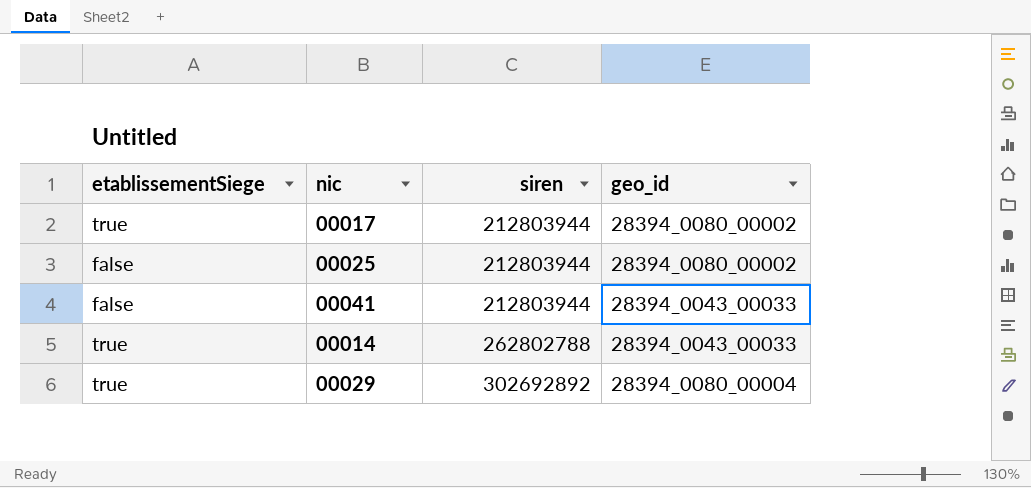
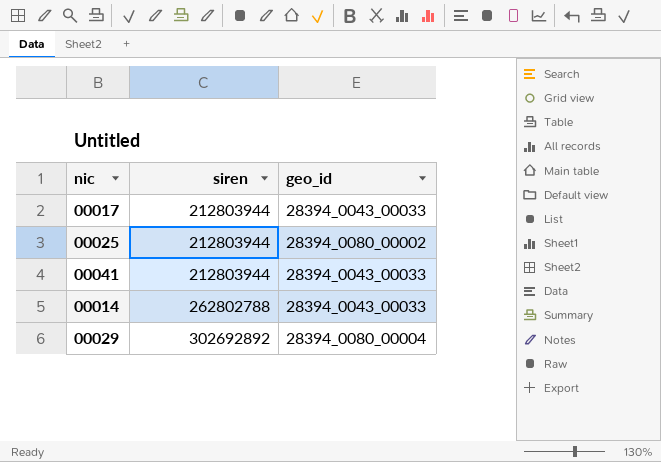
column etablissementSiege | position: 1 -> none
00017 | geo_id: 28394_0080_00002 -> 28394_0043_00033

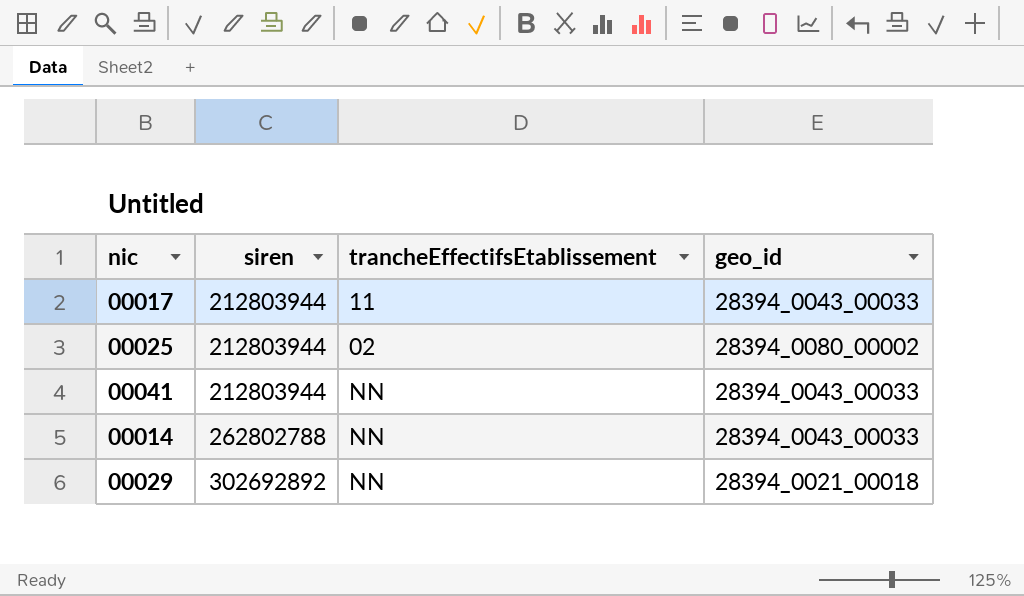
column trancheEffectifsEtablissement | position: none -> 3
00029 | geo_id: 28394_0080_00004 -> 28394_0021_00018

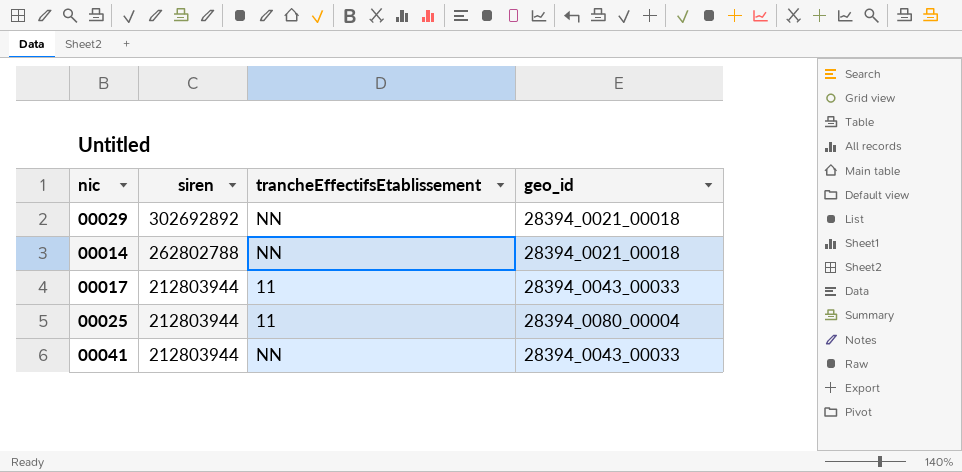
row order: siren ascending -> siren descending
00014 | geo_id: 28394_0043_00033 -> 28394_0021_00018
00025 | trancheEffectifsEtablissement: 02 -> 11
00025 | geo_id: 28394_0080_00002 -> 28394_0080_00004

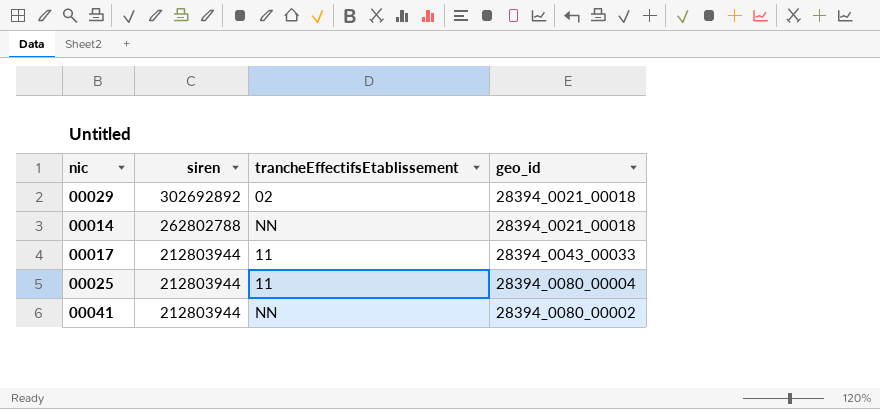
00029 | trancheEffectifsEtablissement: NN -> 02
00041 | geo_id: 28394_0043_00033 -> 28394_0080_00002

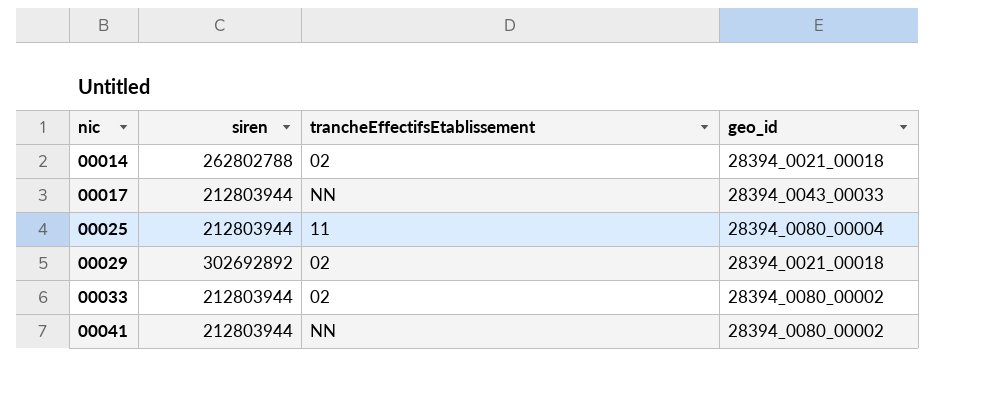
row order: siren descending -> nic ascending
00014 | trancheEffectifsEtablissement: NN -> 02
00017 | trancheEffectifsEtablissement: 11 -> NN
row 00033: none -> 212803944 | 02 | 28394_0080_00002

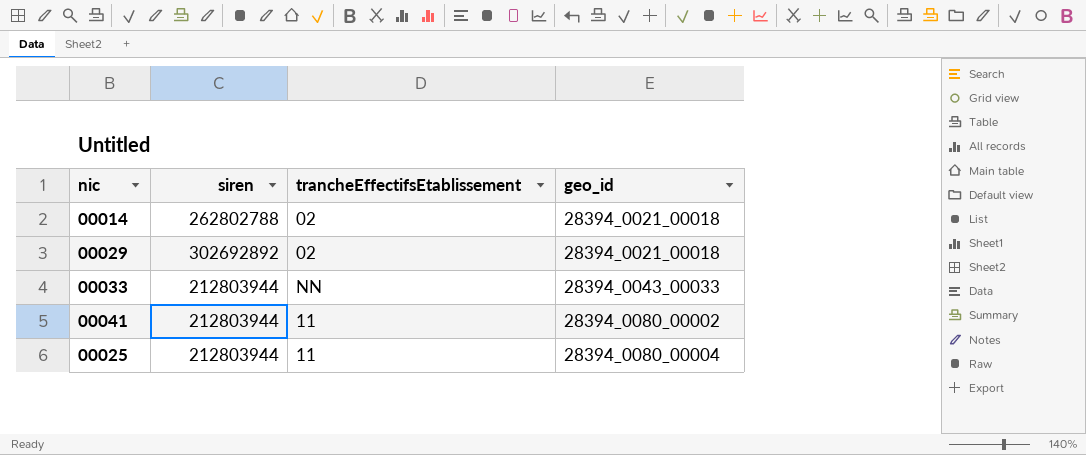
row order: nic ascending -> geo_id ascending
row 00017: 212803944 | NN | 28394_0043_00033 -> none
00033 | trancheEffectifsEtablissement: 02 -> NN
00033 | geo_id: 28394_0080_00002 -> 28394_0043_00033
00041 | trancheEffectifsEtablissement: NN -> 11

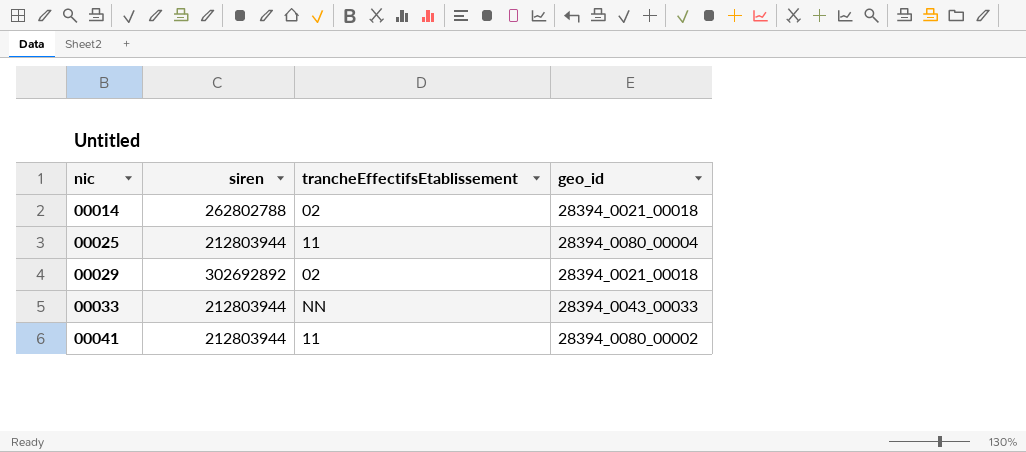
row order: geo_id ascending -> nic ascending

